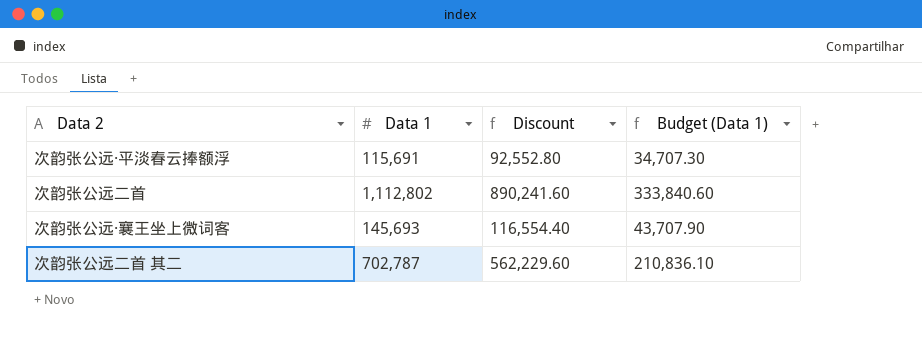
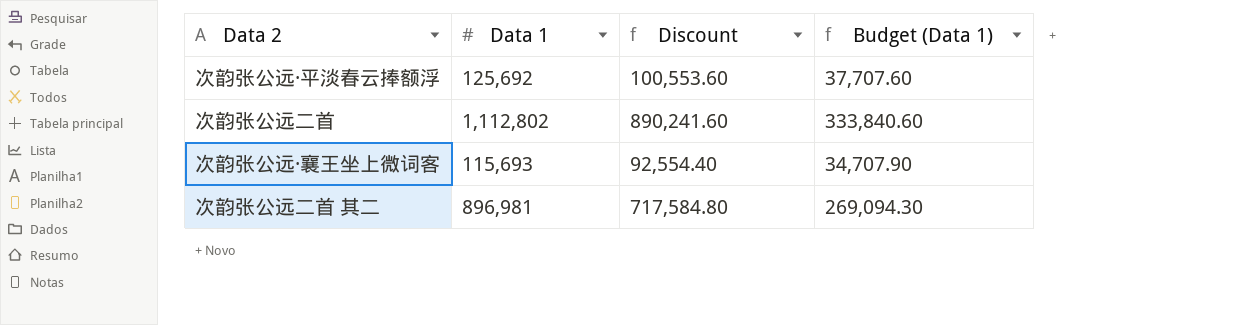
次韵张公远·平淡春云捧额浮 | Data 1: 115,691 -> 125,692
次韵张公远·平淡春云捧额浮 | Discount: 92,552.80 -> 100,553.60
次韵张公远·平淡春云捧额浮 | Budget (Data 1): 34,707.30 -> 37,707.60
次韵张公远·襄王坐上微词客 | Data 1: 145,693 -> 115,693
次韵张公远·襄王坐上微词客 | Discount: 116,554.40 -> 92,554.40
次韵张公远·襄王坐上微词客 | Budget (Data 1): 43,707.90 -> 34,707.90
次韵张公远二首 其二 | Data 1: 702,787 -> 896,981
次韵张公远二首 其二 | Discount: 562,229.60 -> 717,584.80
次韵张公远二首 其二 | Budget (Data 1): 210,836.10 -> 269,094.30

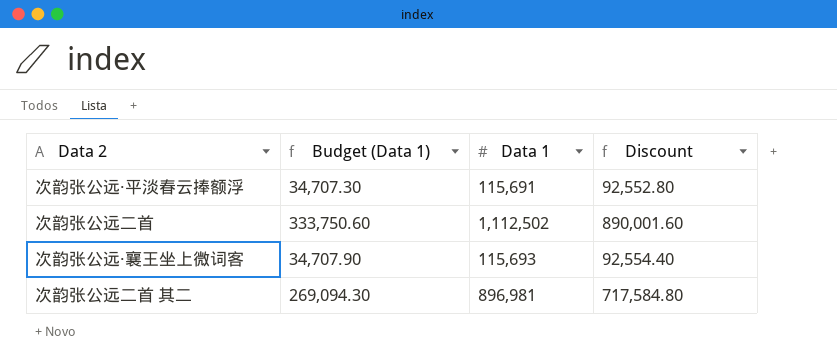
column Budget (Data 1) | position: 4 -> 2
次韵张公远·平淡春云捧额浮 | Budget (Data 1): 37,707.60 -> 34,707.30
次韵张公远·平淡春云捧额浮 | Data 1: 125,692 -> 115,691
次韵张公远·平淡春云捧额浮 | Discount: 100,553.60 -> 92,552.80
次韵张公远二首 | Budget (Data 1): 333,840.60 -> 333,750.60
次韵张公远二首 | Data 1: 1,112,802 -> 1,112,502
次韵张公远二首 | Discount: 890,241.60 -> 890,001.60

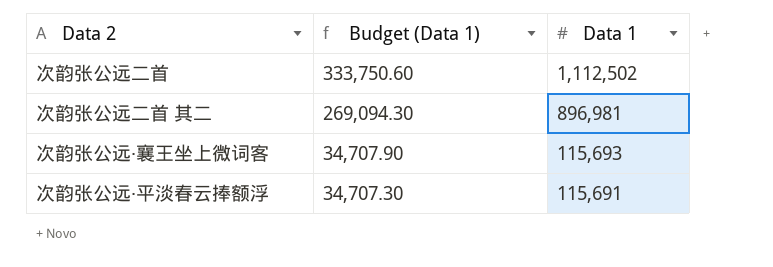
row order: none -> Budget (Data 1) descending
column Discount | formula: [Data 1] * 0.8 -> none

